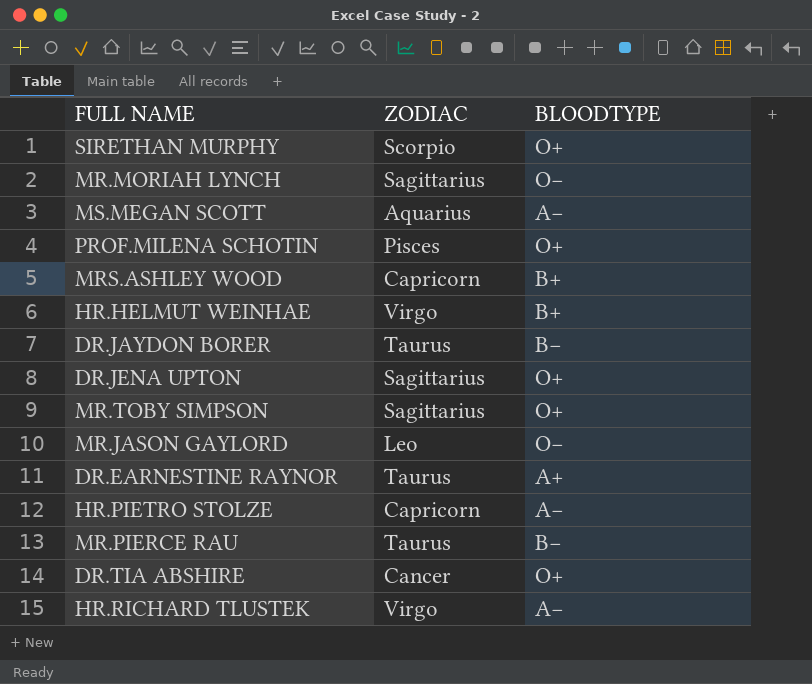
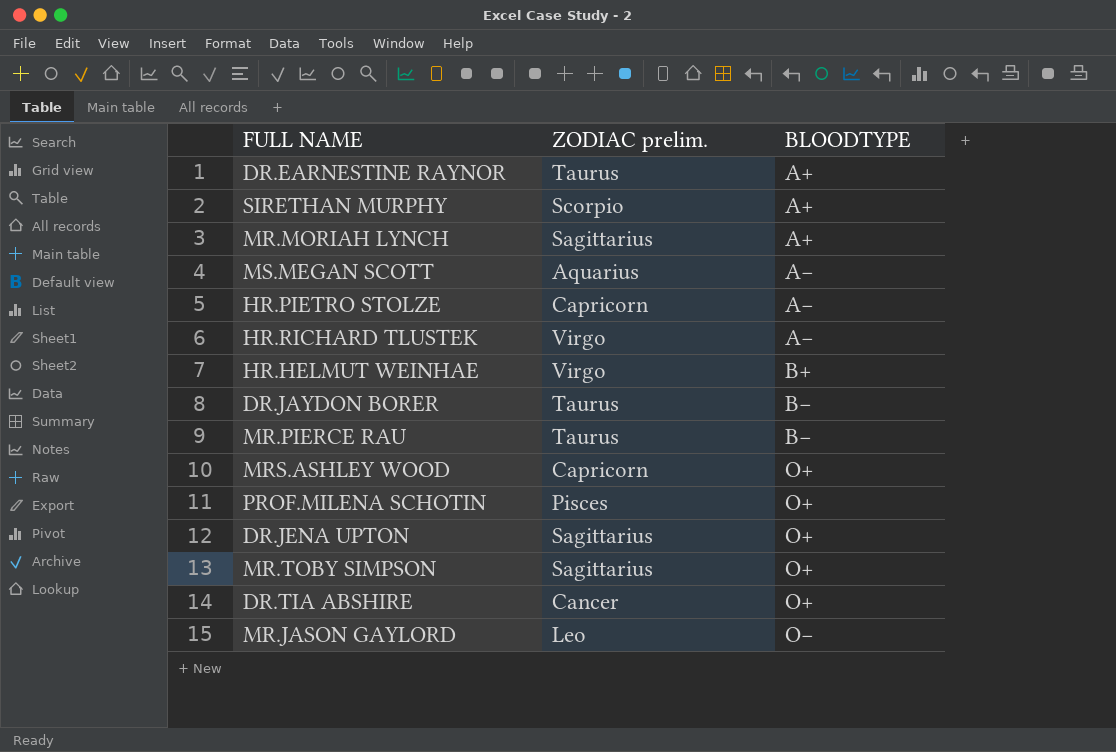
row order: none -> BLOODTYPE ascending
column name: ZODIAC -> ZODIAC prelim.
SIRETHAN MURPHY | BLOODTYPE: O+ -> A+
MR.MORIAH LYNCH | BLOODTYPE: O− -> A+
MRS.ASHLEY WOOD | BLOODTYPE: B+ -> O+

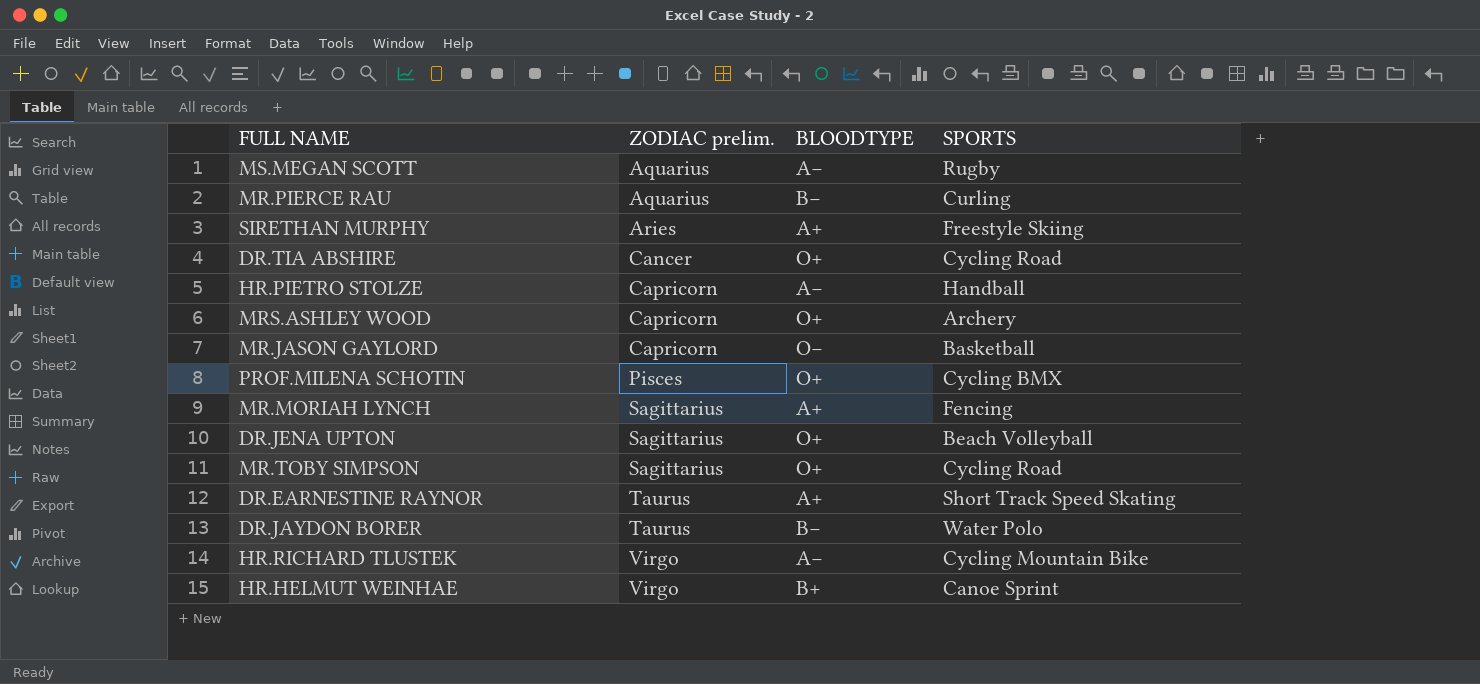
row order: BLOODTYPE ascending -> ZODIAC prelim. ascending
column SPORTS | position: none -> 4
MR.PIERCE RAU | ZODIAC prelim.: Taurus -> Aquarius
SIRETHAN MURPHY | ZODIAC prelim.: Scorpio -> Aries
MR.JASON GAYLORD | ZODIAC prelim.: Leo -> Capricorn

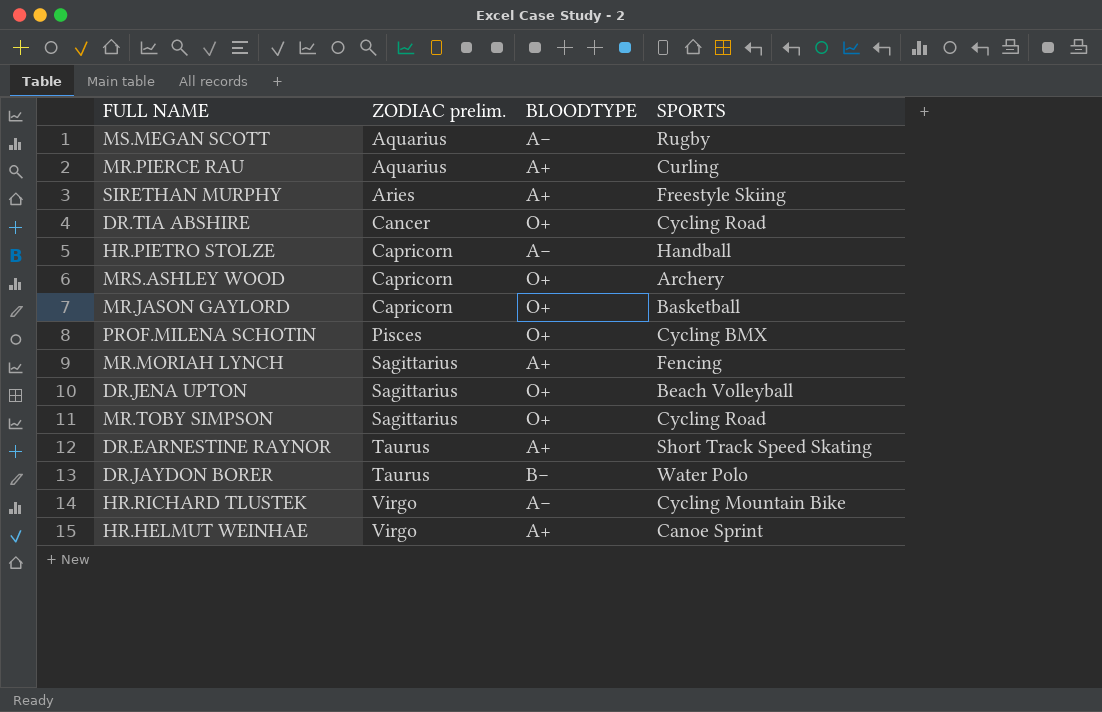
MR.PIERCE RAU | BLOODTYPE: B− -> A+
MR.JASON GAYLORD | BLOODTYPE: O− -> O+
HR.HELMUT WEINHAE | BLOODTYPE: B+ -> A+

